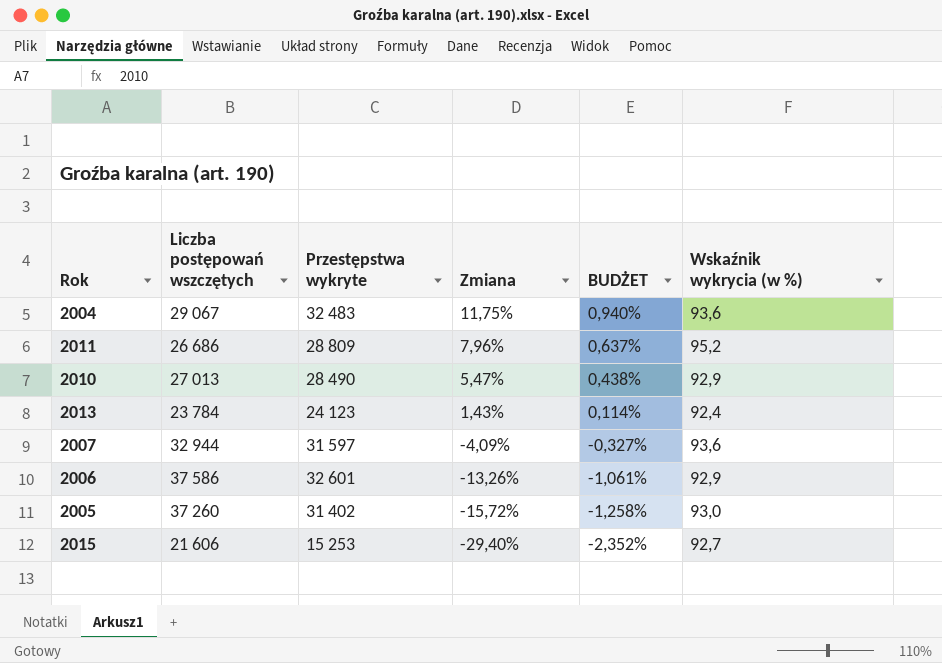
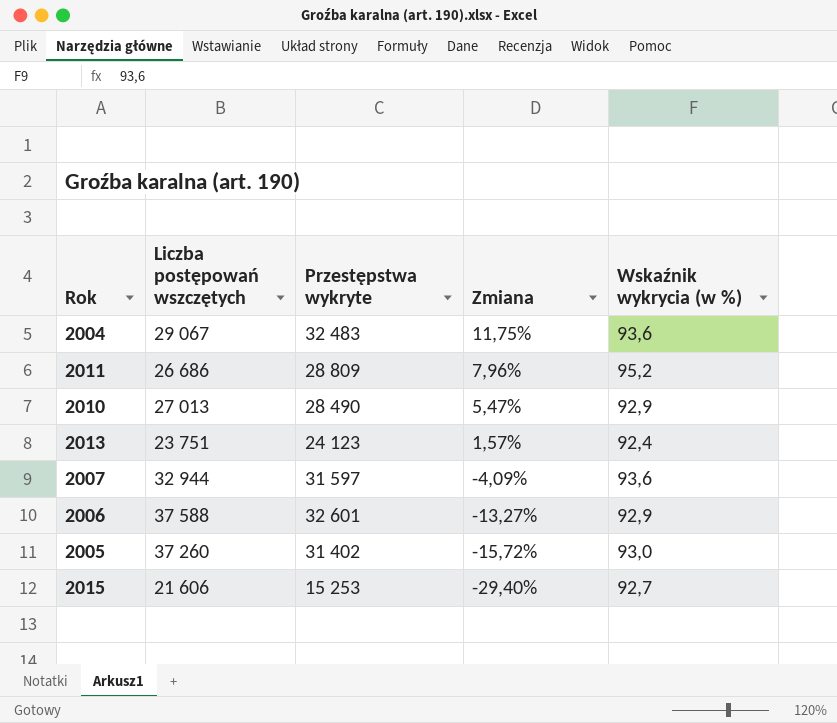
column BUDŻET | formula: [Zmiana] * 0,08 -> none
2013 | Liczba postępowań wszczętych: 23 784 -> 23 751
2013 | Zmiana: 1,43% -> 1,57%
2006 | Liczba postępowań wszczętych: 37 586 -> 37 588
2006 | Zmiana: -13,26% -> -13,27%

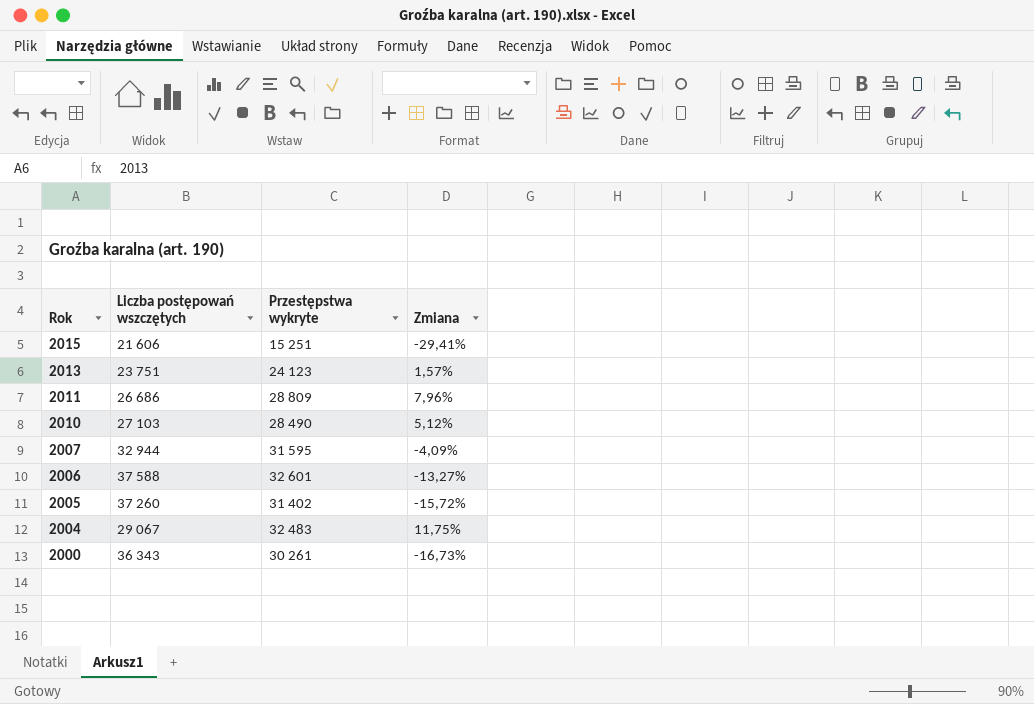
row order: Zmiana descending -> Rok descending
column Wskaźnik wykrycia (w %) | position: 5 -> none
2015 | Przestępstwa wykryte: 15 253 -> 15 251
2015 | Zmiana: -29,40% -> -29,41%
2010 | Liczba postępowań wszczętych: 27 013 -> 27 103
2010 | Zmiana: 5,47% -> 5,12%
2007 | Przestępstwa wykryte: 31 597 -> 31 595
row 2000: none -> 36 343 | 30 261 | -16,73%

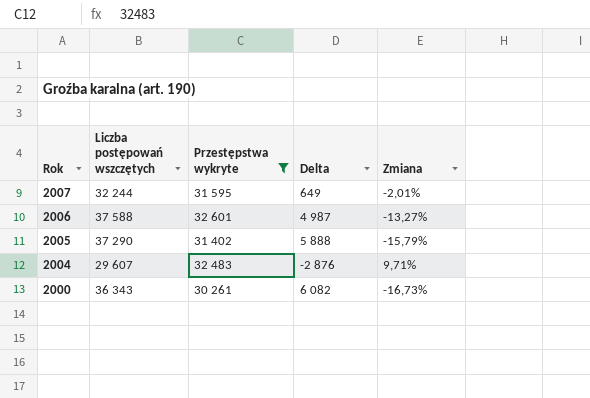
filter: none -> Przestępstwa wykryte >= 30 261
column Delta | formula: none -> [Liczba postępowań wszczętych] - [Przestępstwa wykryte]
2007 | Liczba postępowań wszczętych: 32 944 -> 32 244
2007 | Zmiana: -4,09% -> -2,01%
2005 | Liczba postępowań wszczętych: 37 260 -> 37 290
2005 | Zmiana: -15,72% -> -15,79%
2004 | Liczba postępowań wszczętych: 29 067 -> 29 607
2004 | Zmiana: 11,75% -> 9,71%

